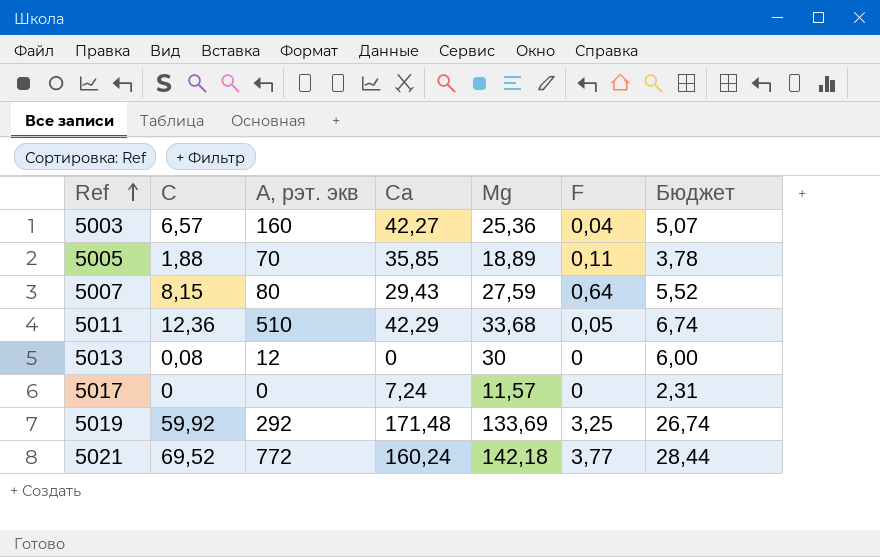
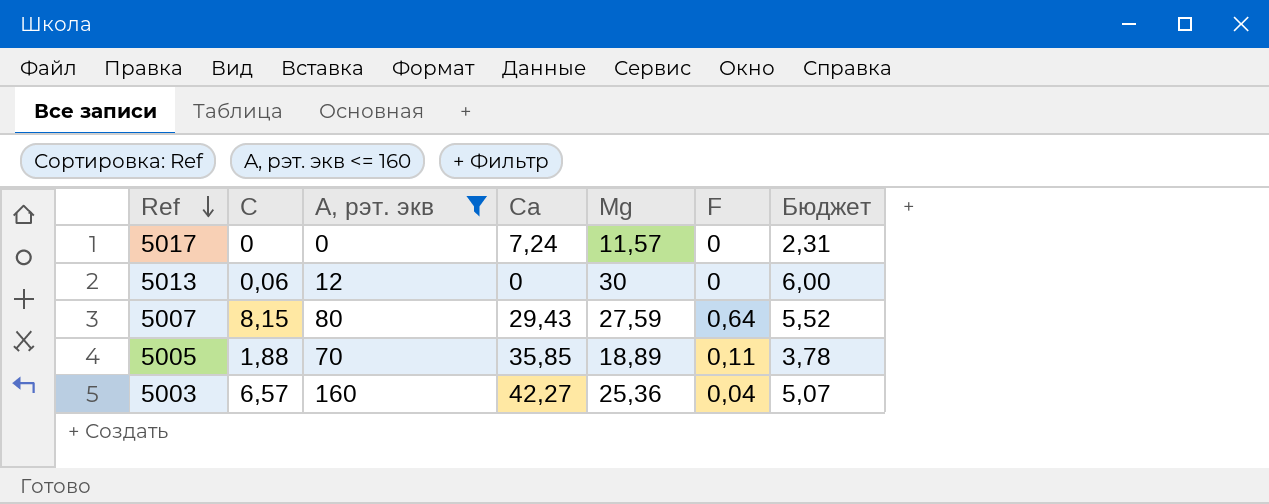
filter: none -> A, рэт. экв <= 160
row order: Ref ascending -> Ref descending
5013 | C: 0,08 -> 0,06

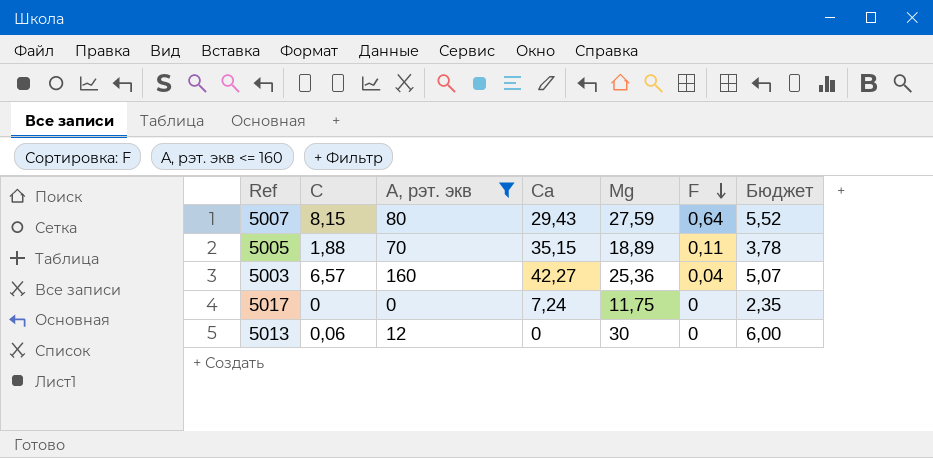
row order: Ref descending -> F descending
5005 | Ca: 35,85 -> 35,15
5017 | Mg: 11,57 -> 11,75
5017 | Бюджет: 2,31 -> 2,35

